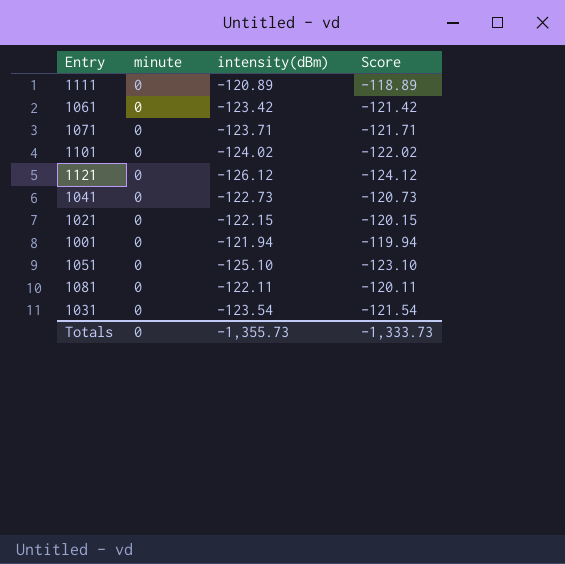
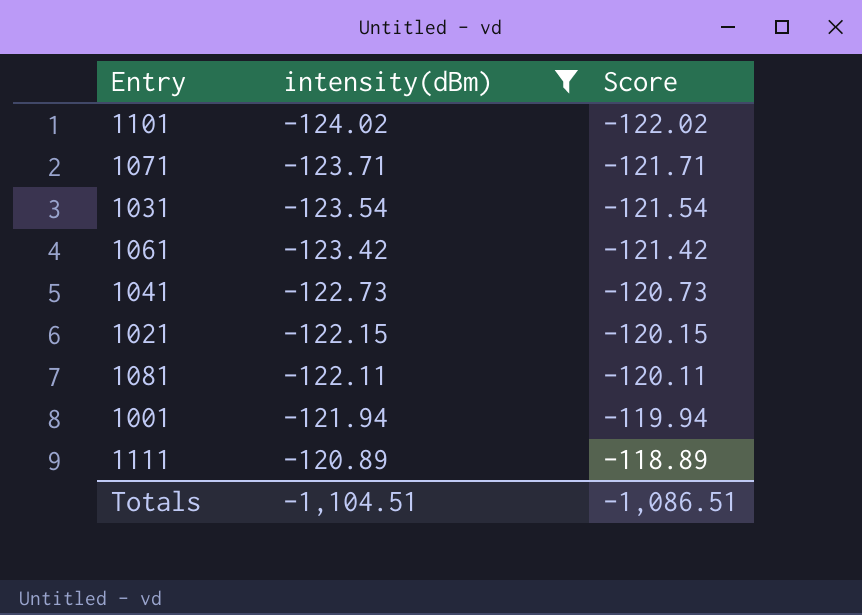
filter: none -> intensity(dBm) >= -124.02
row order: none -> intensity(dBm) ascending
column minute | position: 2 -> none
Totals | intensity(dBm): -1,355.73 -> -1,104.51
Totals | Score: -1,333.73 -> -1,086.51

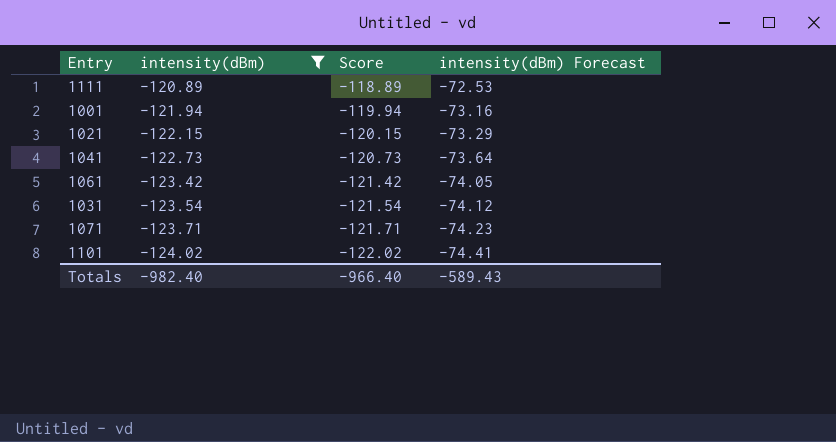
row order: intensity(dBm) ascending -> intensity(dBm) descending
column intensity(dBm) Forecast | formula: none -> [intensity(dBm)] * 0.6
row 1081: -122.11 | -120.11 -> none
Totals | intensity(dBm): -1,104.51 -> -982.40
Totals | Score: -1,086.51 -> -966.40

